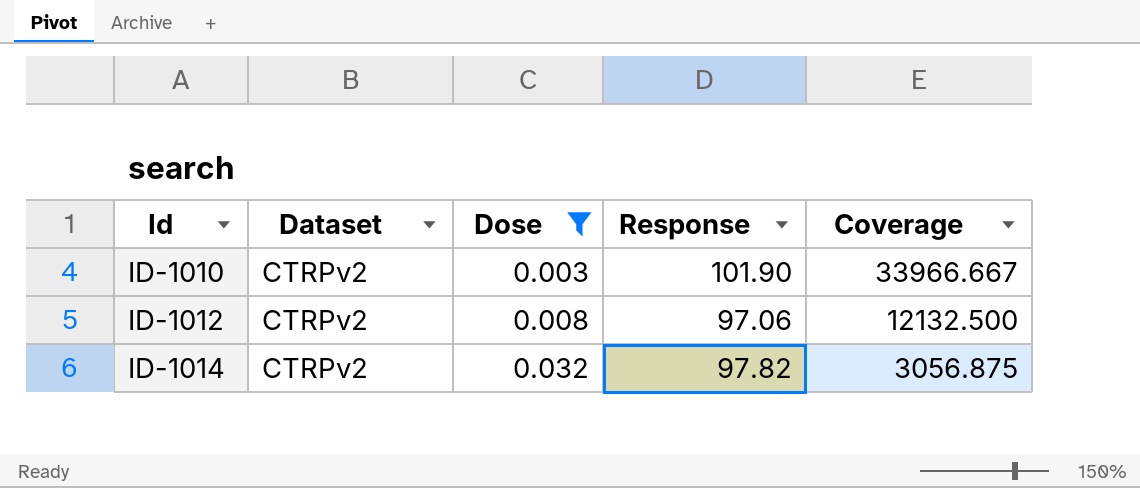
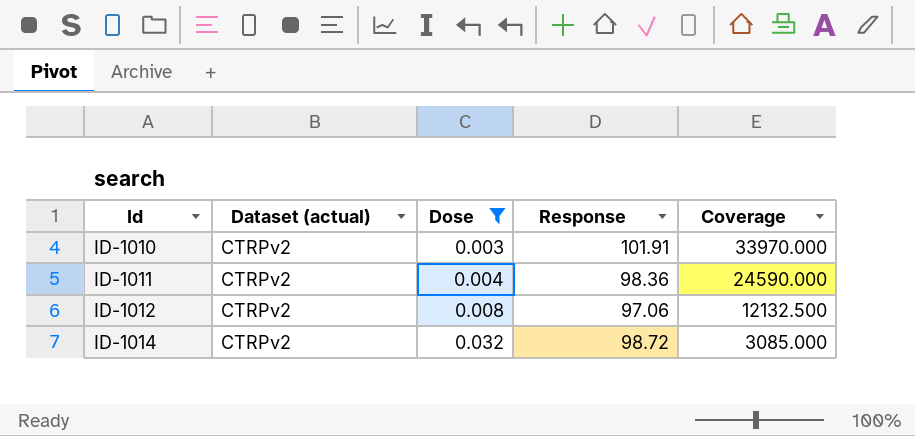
column name: Dataset -> Dataset (actual)
ID-1010 | Response: 101.90 -> 101.91
ID-1010 | Coverage: 33966.667 -> 33970.000
row ID-1011: none -> CTRPv2 | 0.004 | 98.36 | 24590.000
ID-1014 | Response: 97.82 -> 98.72
ID-1014 | Coverage: 3056.875 -> 3085.000

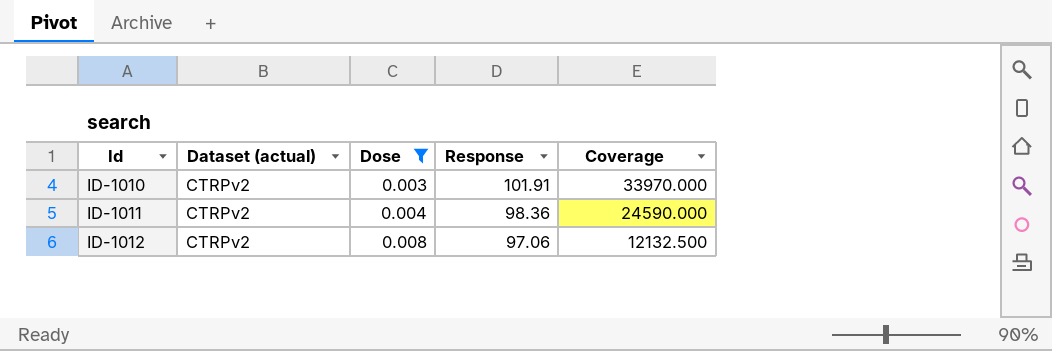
row ID-1014: CTRPv2 | 0.032 | 98.72 | 3085.000 -> none

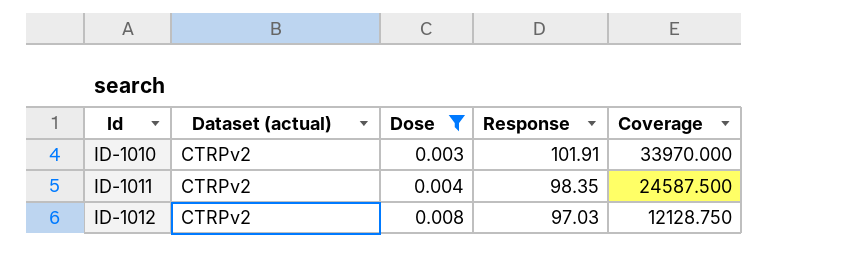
ID-1011 | Response: 98.36 -> 98.35
ID-1011 | Coverage: 24590.000 -> 24587.500
ID-1012 | Response: 97.06 -> 97.03
ID-1012 | Coverage: 12132.500 -> 12128.750

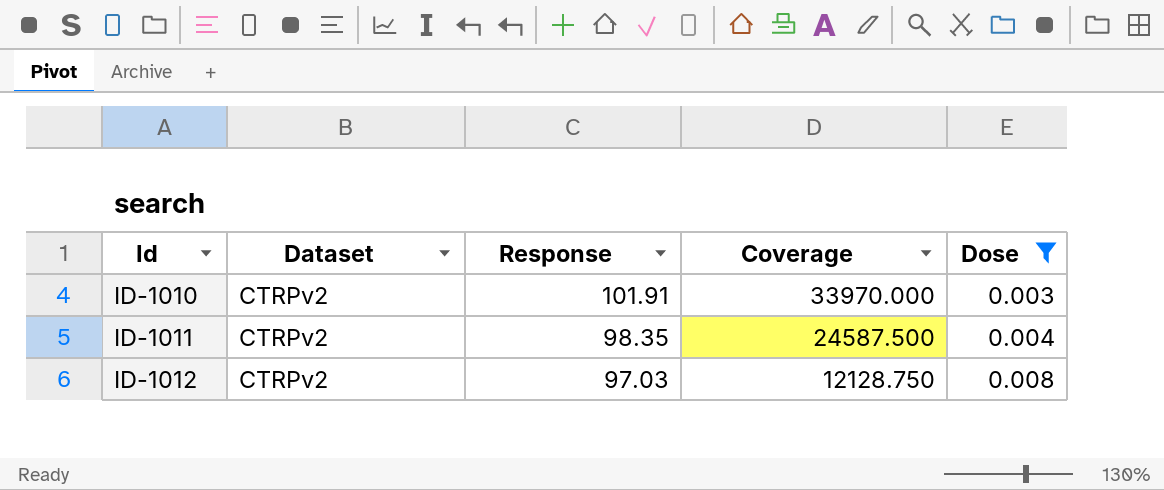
column name: Dataset (actual) -> Dataset
column Dose | position: 3 -> 5

